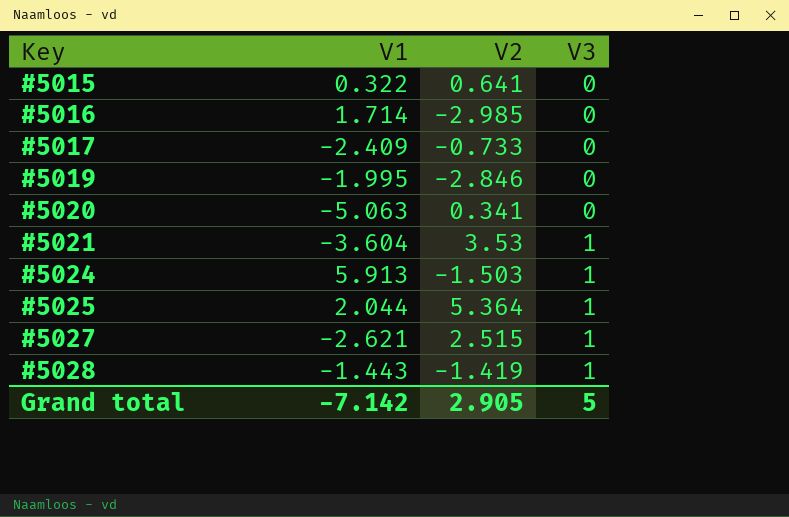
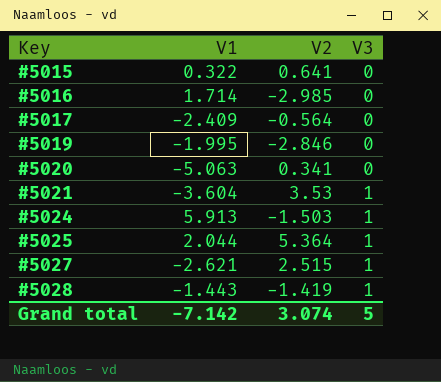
#5017 | V2: -0.733 -> -0.564
Grand total | V2: 2.905 -> 3.074

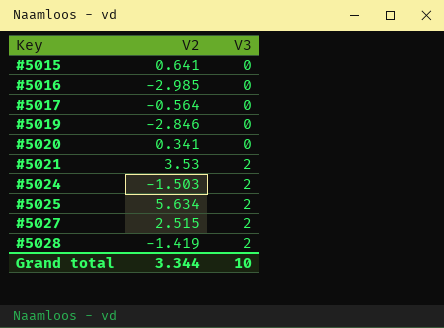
column V1 | position: 2 -> none
#5021 | V3: 1 -> 2
#5024 | V3: 1 -> 2
#5025 | V2: 5.364 -> 5.634
#5025 | V3: 1 -> 2
#5027 | V3: 1 -> 2
#5028 | V3: 1 -> 2
Grand total | V2: 3.074 -> 3.344
Grand total | V3: 5 -> 10

